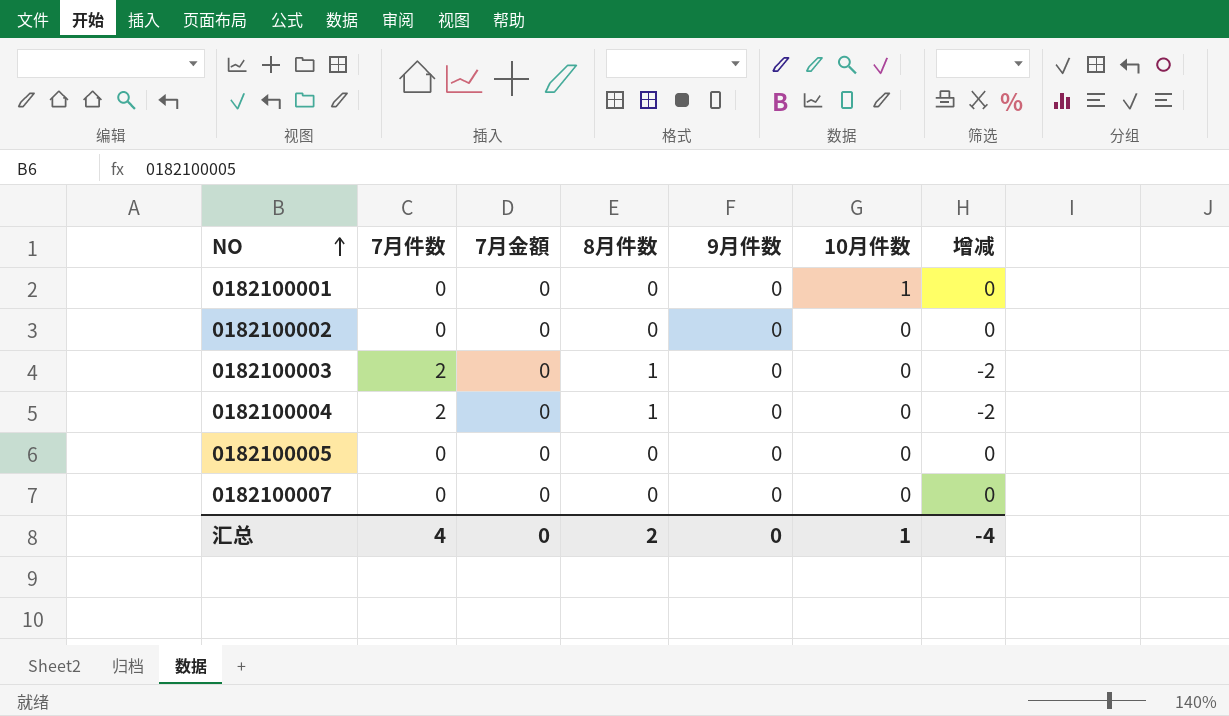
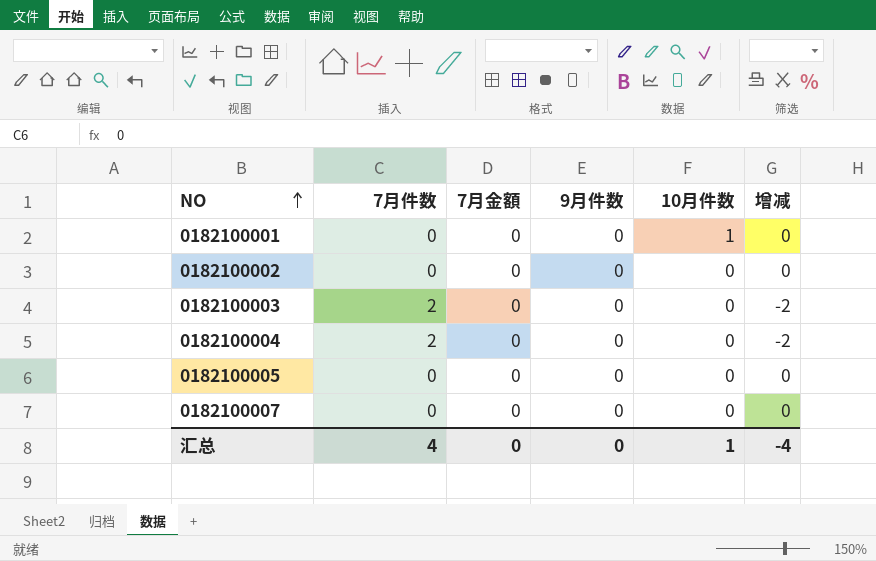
column 8月件数 | position: 4 -> none

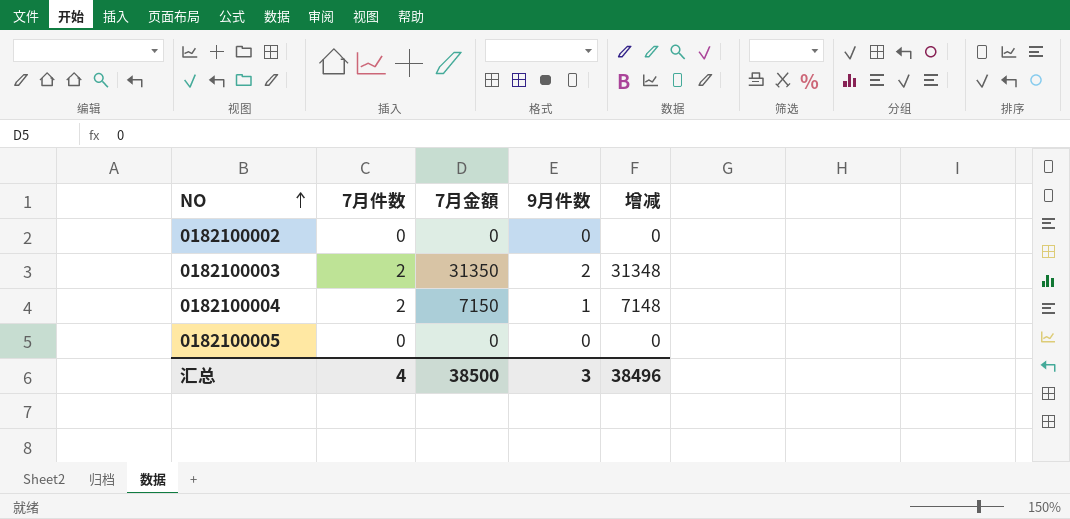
column 10月件数 | position: 5 -> none
row 0182100001: 0 | 0 | 0 | 1 | 0 -> none
row 0182100007: 0 | 0 | 0 | 0 | 0 -> none
0182100003 | 7月金額: 0 -> 31350
0182100003 | 9月件数: 0 -> 2
0182100003 | 增减: -2 -> 31348
0182100004 | 7月金額: 0 -> 7150
0182100004 | 9月件数: 0 -> 1
0182100004 | 增减: -2 -> 7148
汇总 | 7月金額: 0 -> 38500
汇总 | 9月件数: 0 -> 3
汇总 | 增减: -4 -> 38496

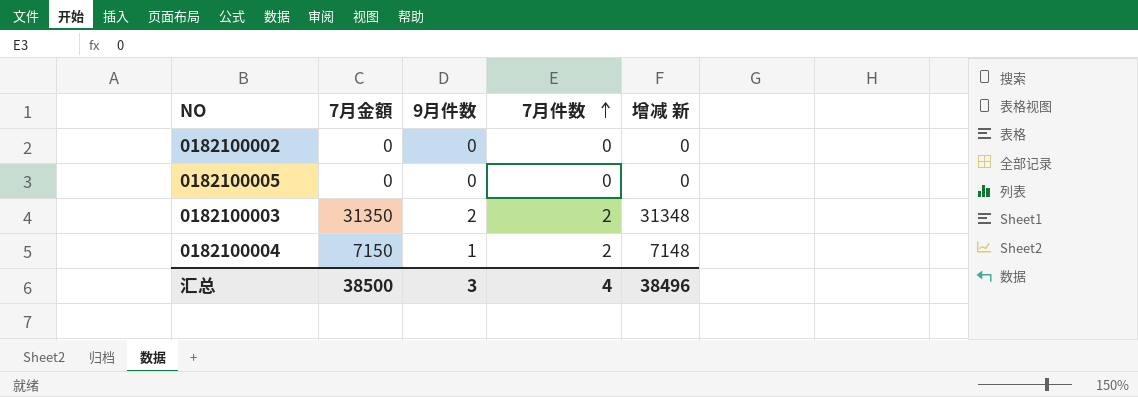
row order: NO ascending -> 7月件数 ascending
column 7月件数 | position: 2 -> 4
column name: 增减 -> 增减 新

